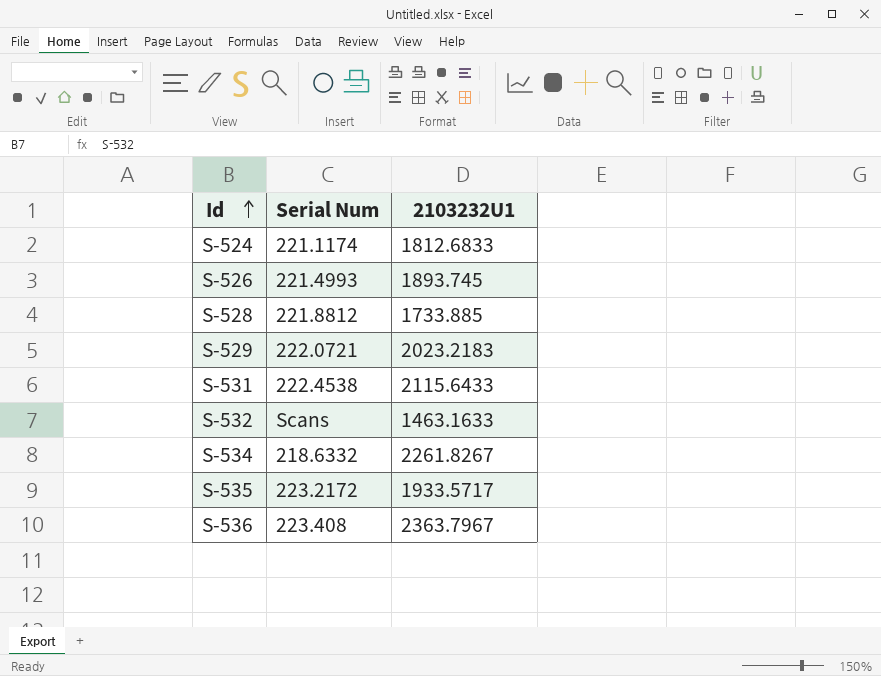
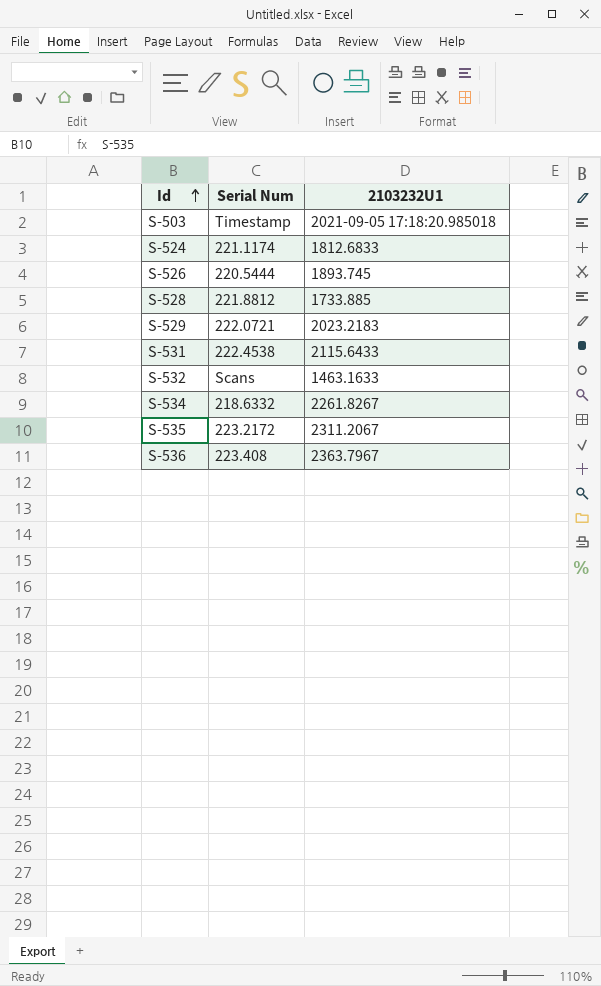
row S-503: none -> Timestamp | 2021-09-05 17:18:20.985018
S-526 | Serial Num: 221.4993 -> 220.5444
S-535 | 2103232U1: 1933.5717 -> 2311.2067

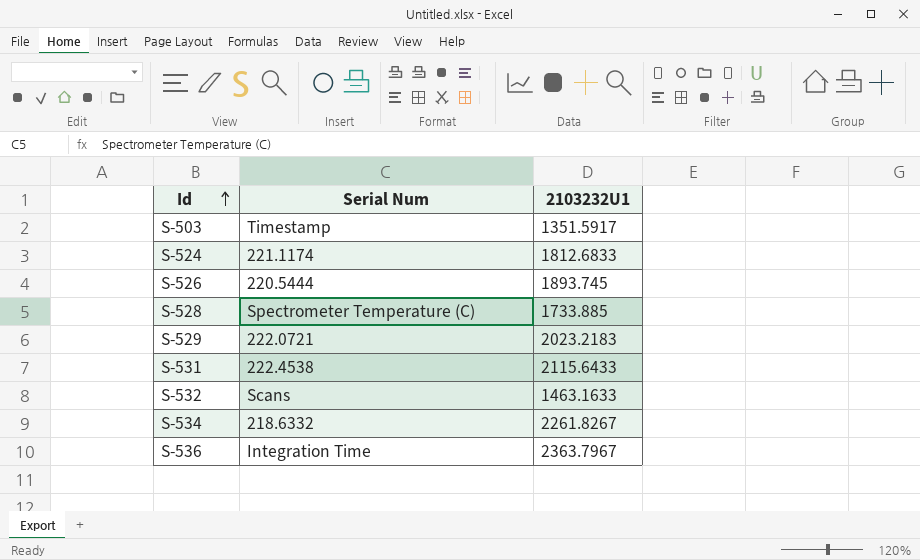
row S-535: 223.2172 | 2311.2067 -> none
S-503 | 2103232U1: 2021-09-05 17:18:20.985018 -> 1351.5917
S-528 | Serial Num: 221.8812 -> Spectrometer Temperature (C)
S-536 | Serial Num: 223.408 -> Integration Time

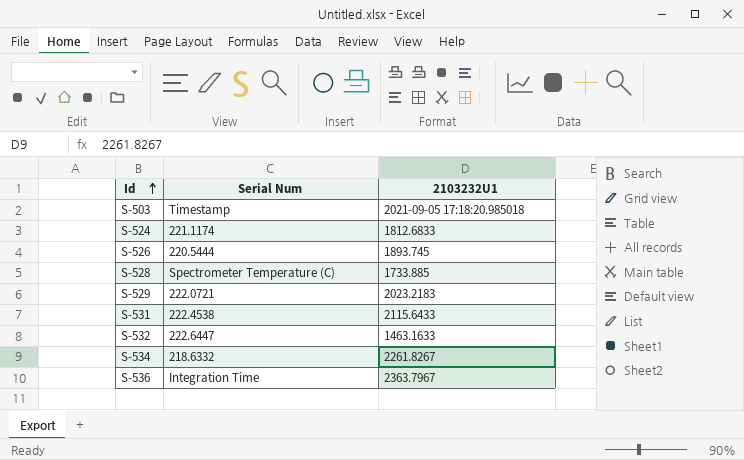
S-503 | 2103232U1: 1351.5917 -> 2021-09-05 17:18:20.985018
S-532 | Serial Num: Scans -> 222.6447

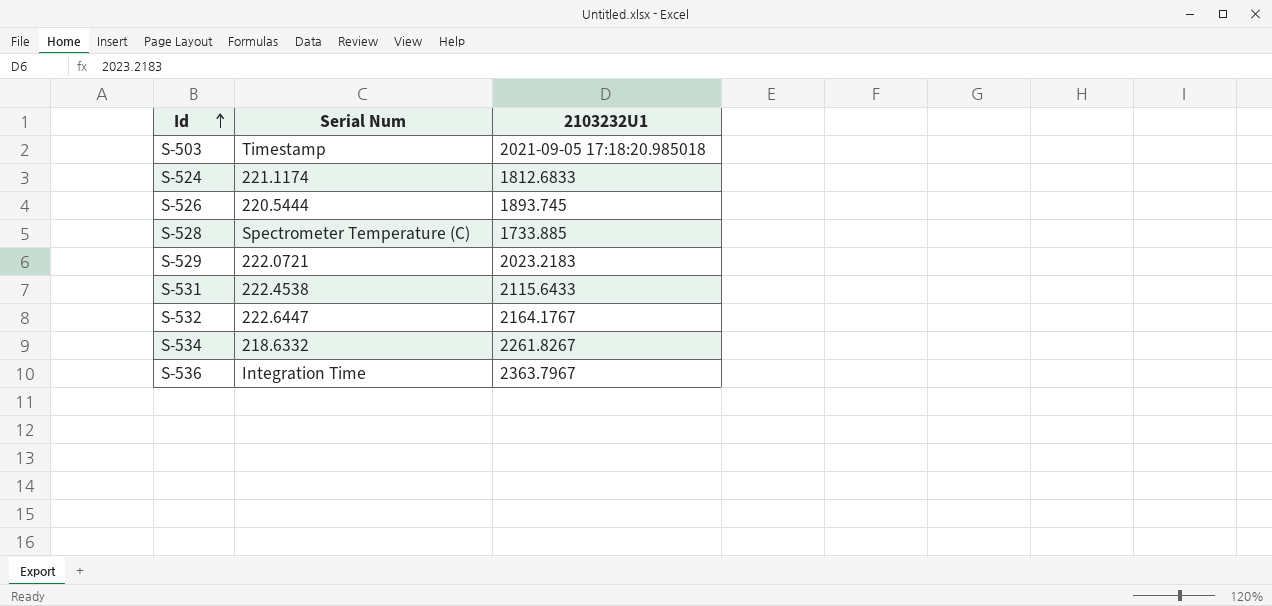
S-532 | 2103232U1: 1463.1633 -> 2164.1767

